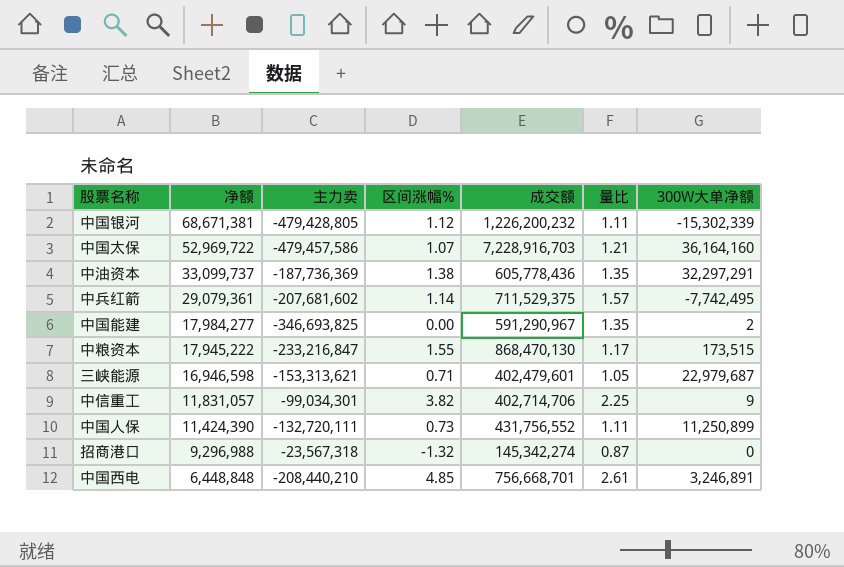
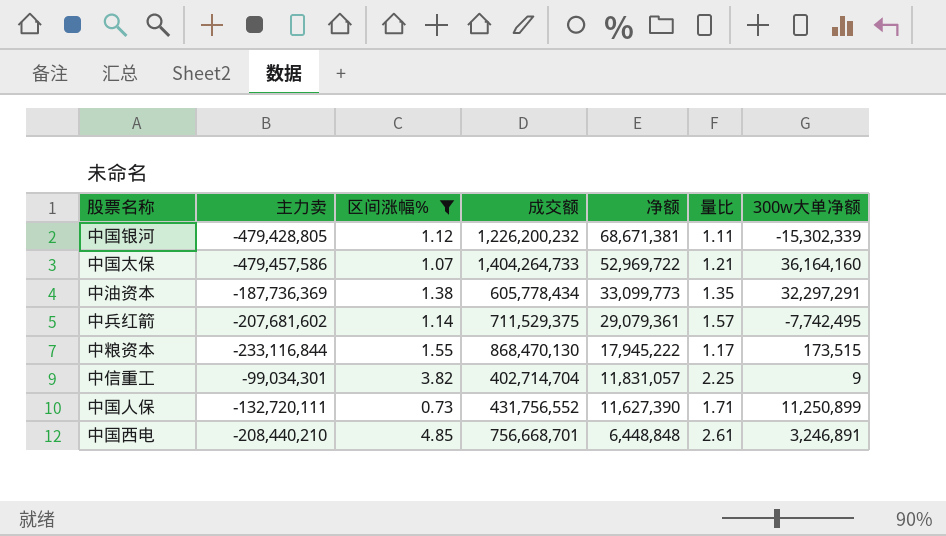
filter: none -> 区间涨幅% >= 0.73
column 净额 | position: 2 -> 5
column name: 300W大单净额 -> 300w大单净额
中国太保 | 成交额: 7,228,916,703 -> 1,404,264,733
中油资本 | 成交额: 605,778,436 -> 605,778,434
中油资本 | 净额: 33,099,737 -> 33,099,773
中粮资本 | 主力卖: -233,216,847 -> -233,116,844
中信重工 | 成交额: 402,714,706 -> 402,714,704
中国人保 | 净额: 11,424,390 -> 11,627,390
中国人保 | 量比: 1.11 -> 1.71

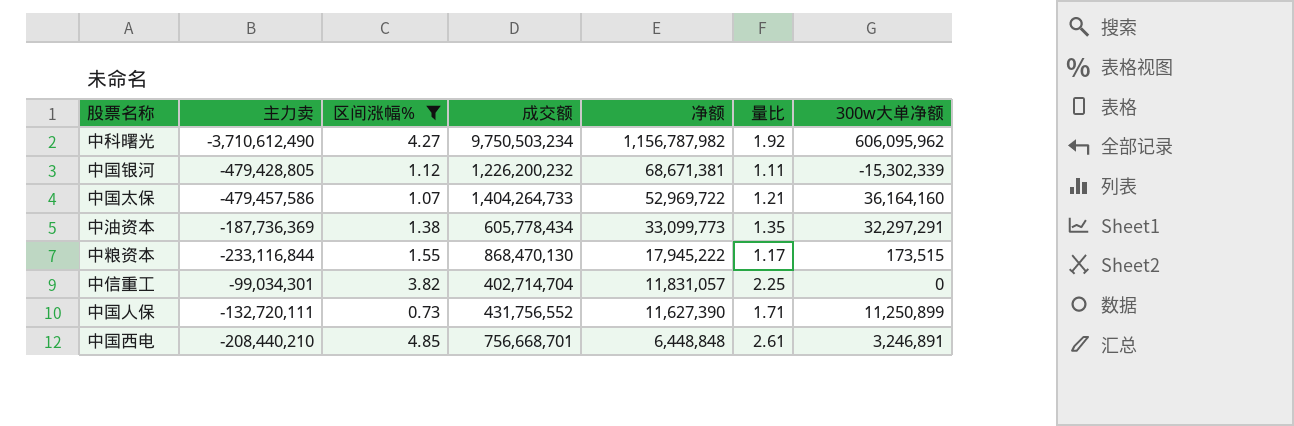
row 中兵红箭: -207,681,602 | 1.14 | 711,529,375 | 29,079,361 | 1.57 | -7,742,495 -> none
row 中科曙光: none -> -3,710,612,490 | 4.27 | 9,750,503,234 | 1,156,787,982 | 1.92 | 606,095,962
中信重工 | 300w大单净额: 9 -> 0

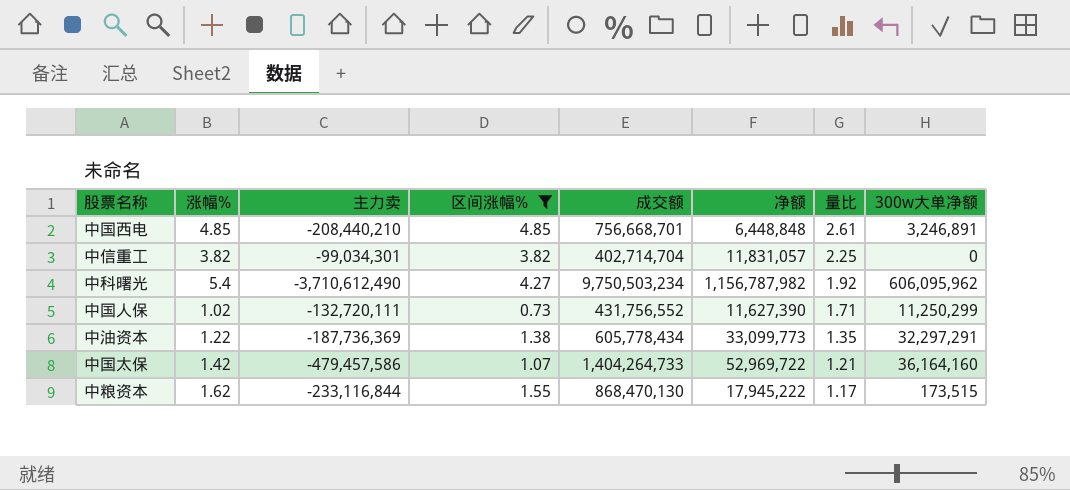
row order: 净额 descending -> 量比 descending
column 涨幅% | position: none -> 2
row 中国银河: -479,428,805 | 1.12 | 1,226,200,232 | 68,671,381 | 1.11 | -15,302,339 -> none
中国人保 | 300w大单净额: 11,250,899 -> 11,250,299

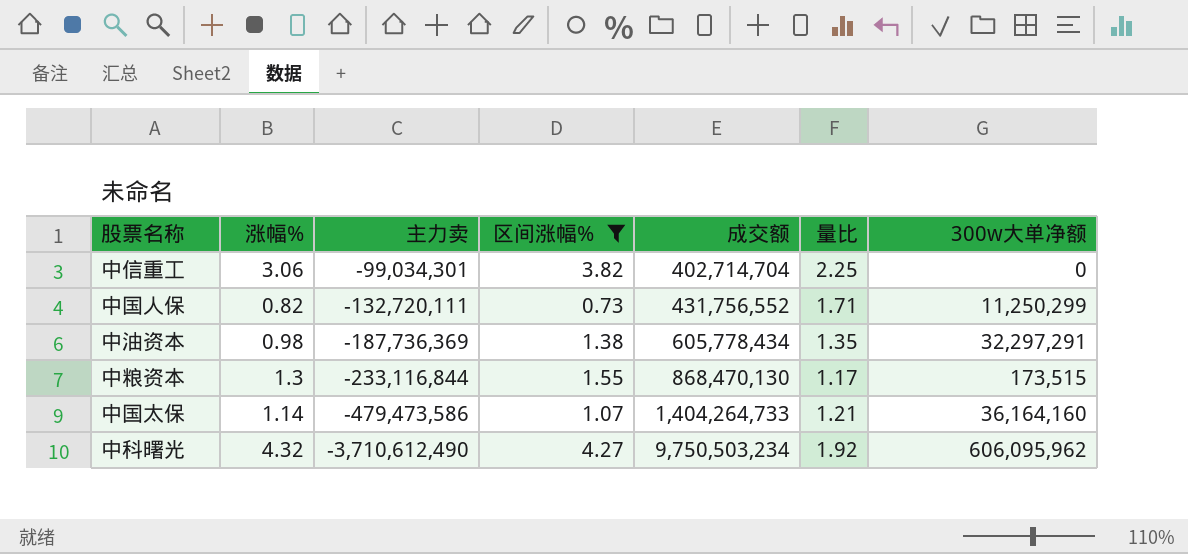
row order: 量比 descending -> 主力卖 descending
column 净额 | position: 6 -> none
row 中国西电: 4.85 | -208,440,210 | 4.85 | 756,668,701 | 6,448,848 | 2.61 | 3,246,891 -> none
中信重工 | 涨幅%: 3.82 -> 3.06
中国人保 | 涨幅%: 1.02 -> 0.82
中油资本 | 涨幅%: 1.22 -> 0.98
中粮资本 | 涨幅%: 1.62 -> 1.3
中国太保 | 涨幅%: 1.42 -> 1.14
中国太保 | 主力卖: -479,457,586 -> -479,473,586
中科曙光 | 涨幅%: 5.4 -> 4.32

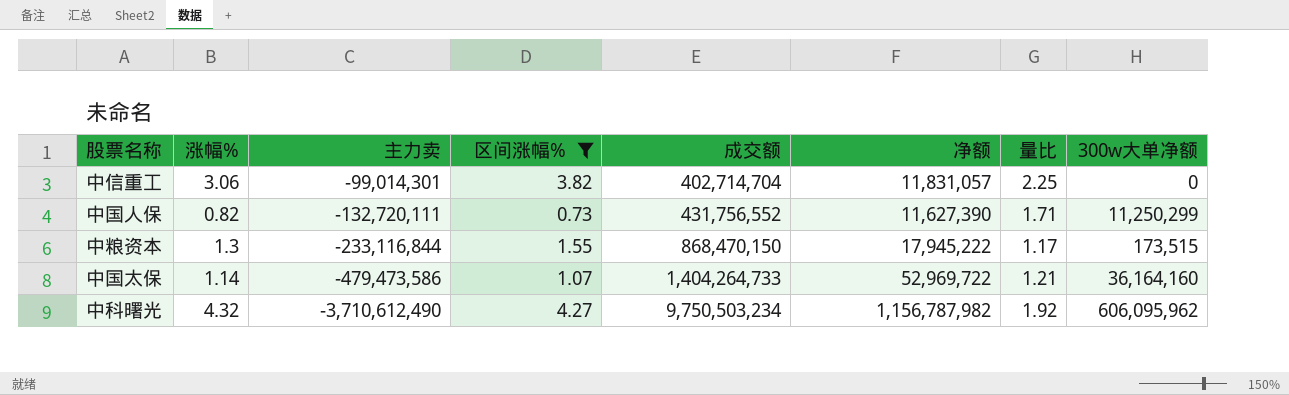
column 净额 | position: none -> 6
row 中油资本: 0.98 | -187,736,369 | 1.38 | 605,778,434 | 1.35 | 32,297,291 -> none
中信重工 | 主力卖: -99,034,301 -> -99,014,301
中粮资本 | 成交额: 868,470,130 -> 868,470,150

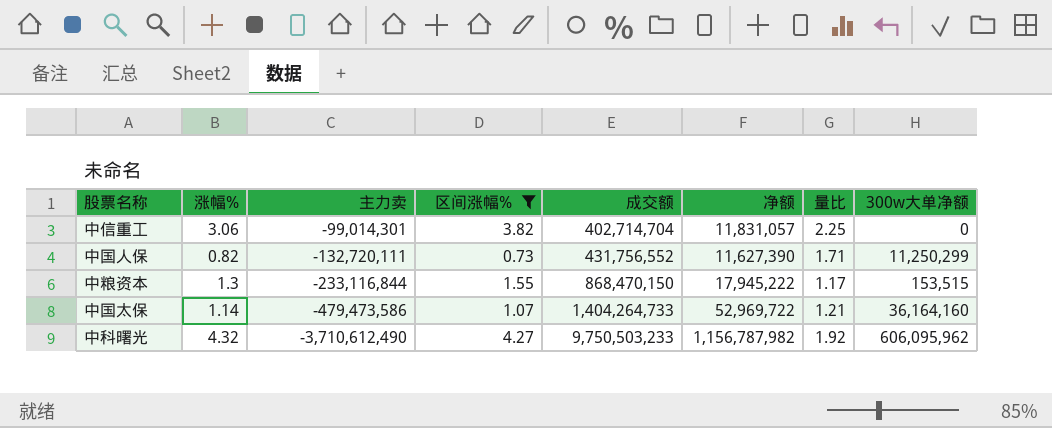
中粮资本 | 300w大单净额: 173,515 -> 153,515
中科曙光 | 成交额: 9,750,503,234 -> 9,750,503,233

